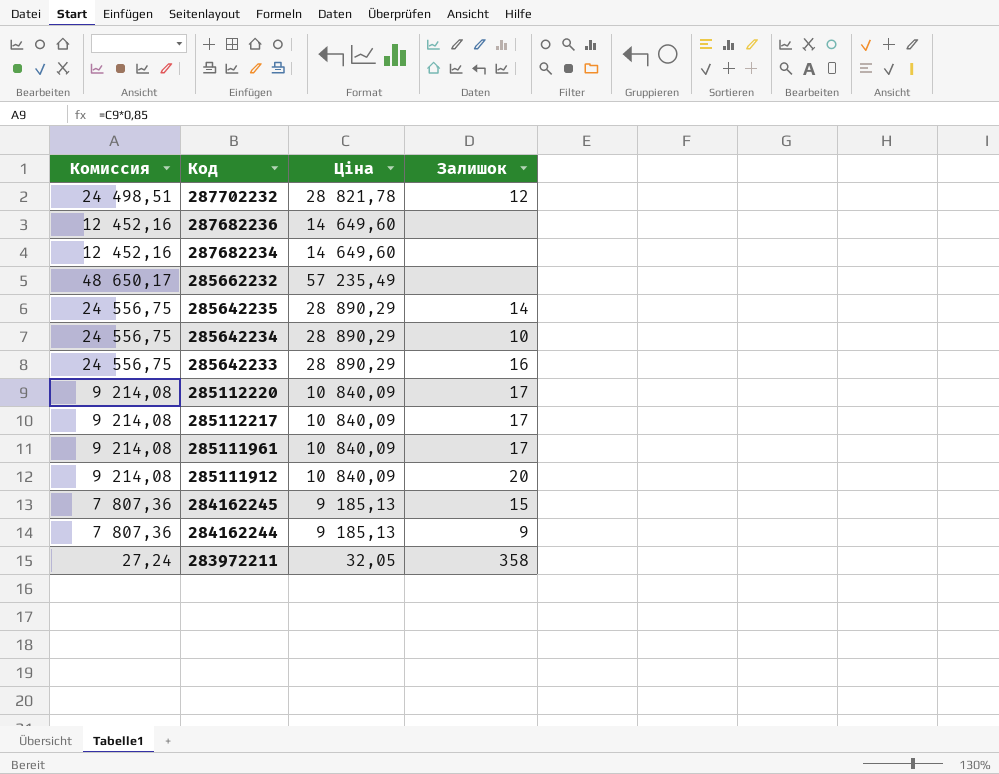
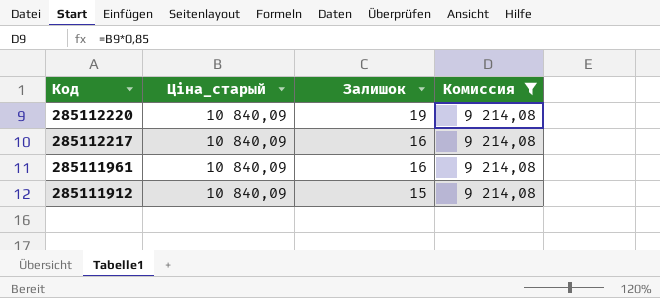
filter: none -> Комиссия = 9 214,08
column name: Ціна -> Ціна_старый
column Комиссия | position: 1 -> 4
285112220 | Залишок: 17 -> 19
285112217 | Залишок: 17 -> 16
285111961 | Залишок: 17 -> 16
285111912 | Залишок: 20 -> 15

